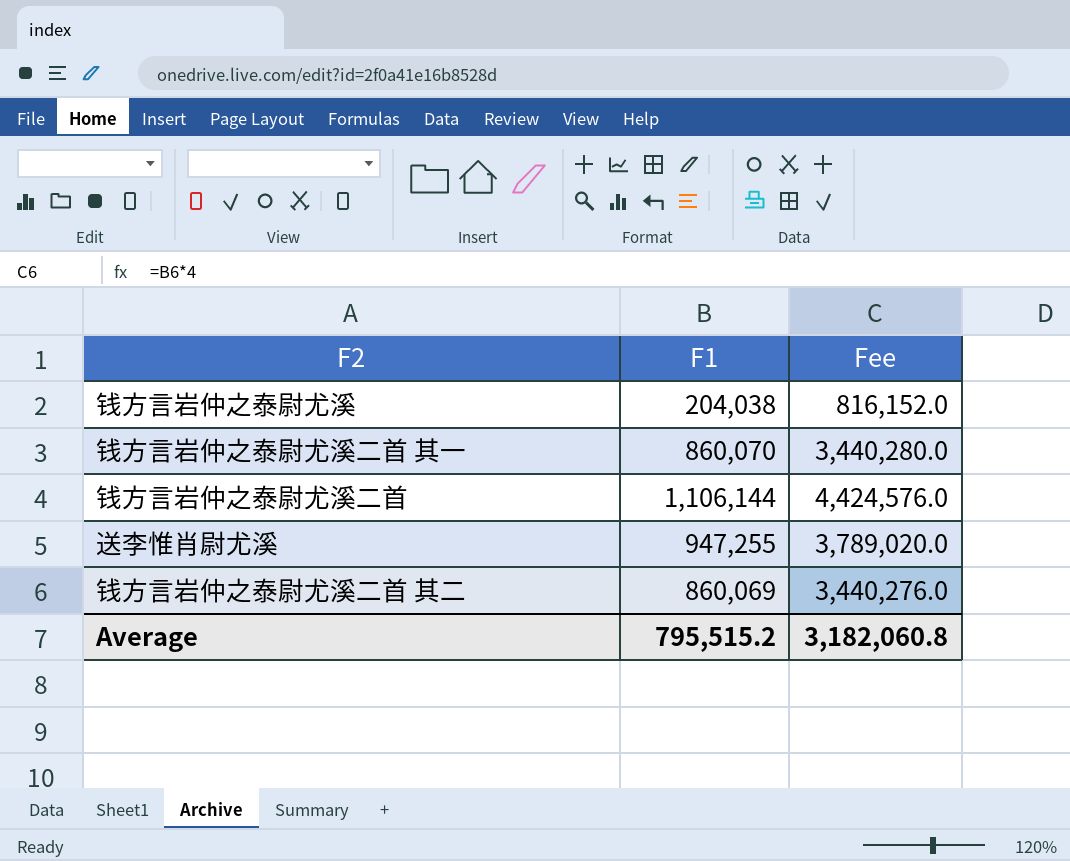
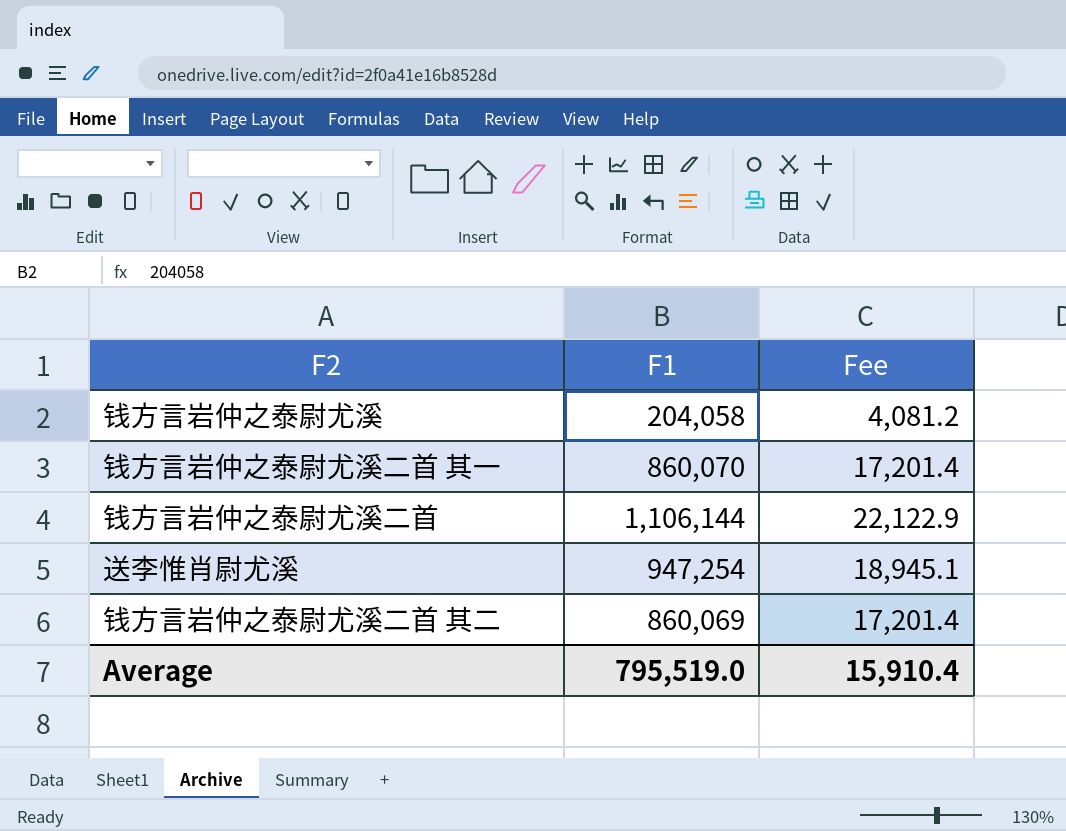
column Fee | formula: [F1] * 4 -> [F1] * 0.02
钱方言岩仲之泰尉尤溪 | F1: 204,038 -> 204,058
送李惟肖尉尤溪 | F1: 947,255 -> 947,254
Average | F1: 795,515.2 -> 795,519.0
Average | Fee: 3,182,060.8 -> 15,910.4

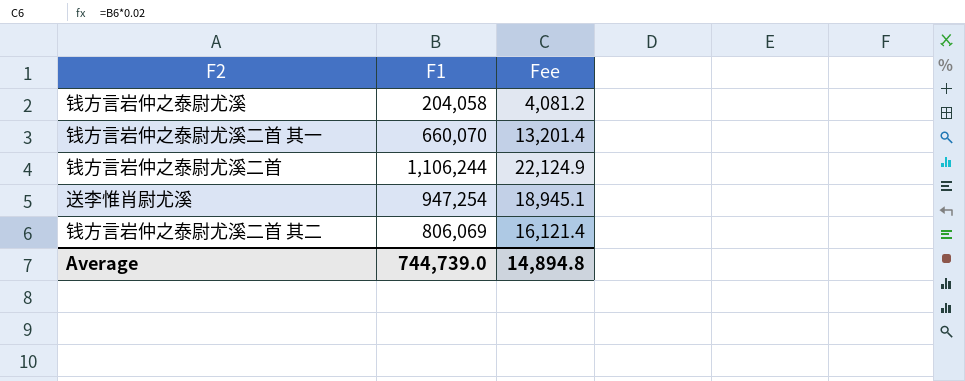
钱方言岩仲之泰尉尤溪二首 其一 | F1: 860,070 -> 660,070
钱方言岩仲之泰尉尤溪二首 其一 | Fee: 17,201.4 -> 13,201.4
钱方言岩仲之泰尉尤溪二首 | F1: 1,106,144 -> 1,106,244
钱方言岩仲之泰尉尤溪二首 | Fee: 22,122.9 -> 22,124.9
钱方言岩仲之泰尉尤溪二首 其二 | F1: 860,069 -> 806,069
钱方言岩仲之泰尉尤溪二首 其二 | Fee: 17,201.4 -> 16,121.4
Average | F1: 795,519.0 -> 744,739.0
Average | Fee: 15,910.4 -> 14,894.8

